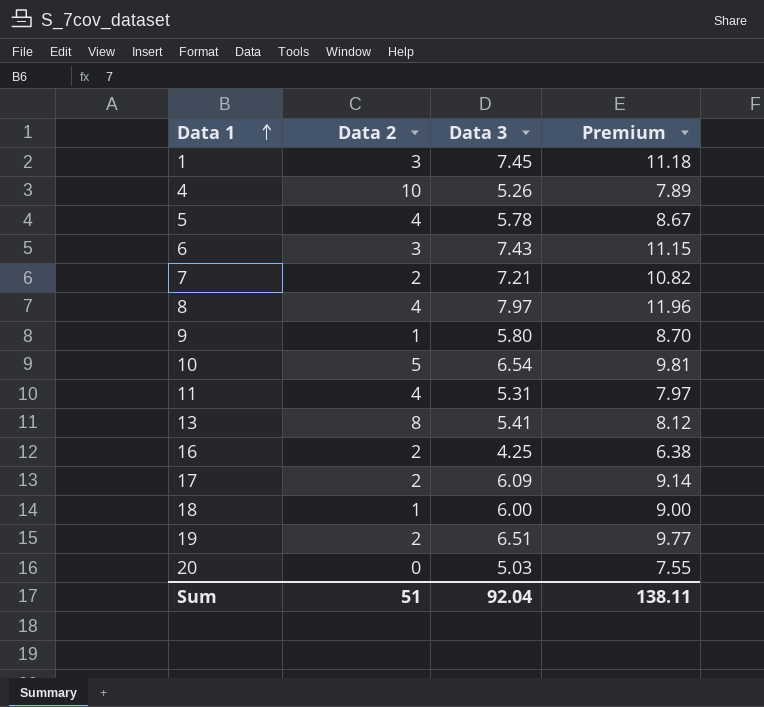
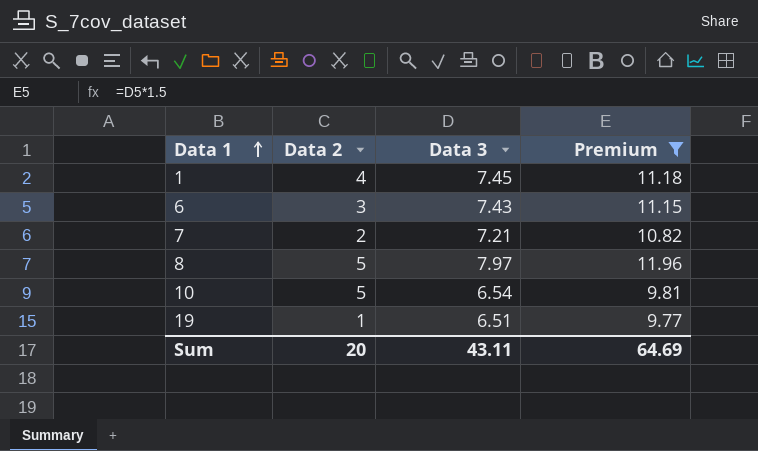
filter: none -> Premium >= 9.77
1 | Data 2: 3 -> 4
8 | Data 2: 4 -> 5
19 | Data 2: 2 -> 1
Sum | Data 2: 51 -> 20
Sum | Data 3: 92.04 -> 43.11
Sum | Premium: 138.11 -> 64.69

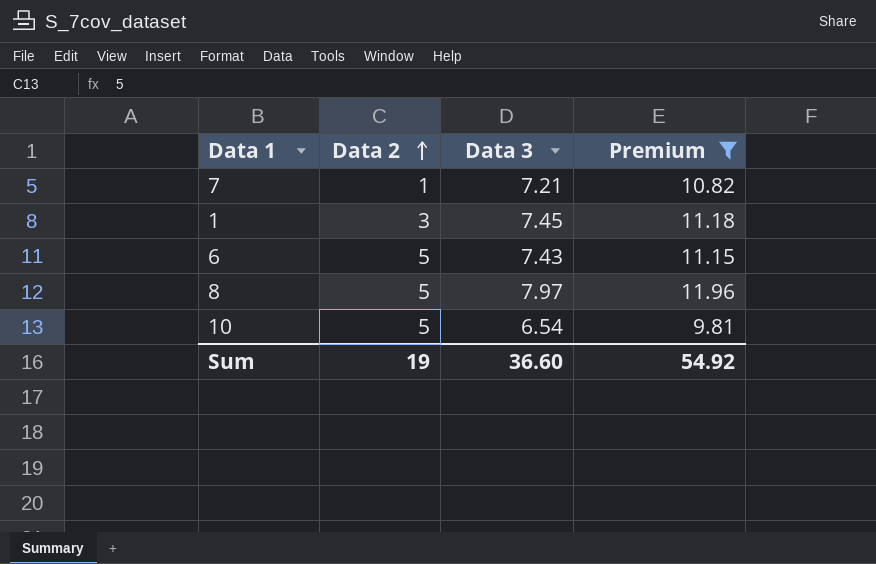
row order: Data 1 ascending -> Data 2 ascending
row 19: 1 | 6.51 | 9.77 -> none
7 | Data 2: 2 -> 1
1 | Data 2: 4 -> 3
6 | Data 2: 3 -> 5
Sum | Data 2: 20 -> 19
Sum | Data 3: 43.11 -> 36.60
Sum | Premium: 64.69 -> 54.92

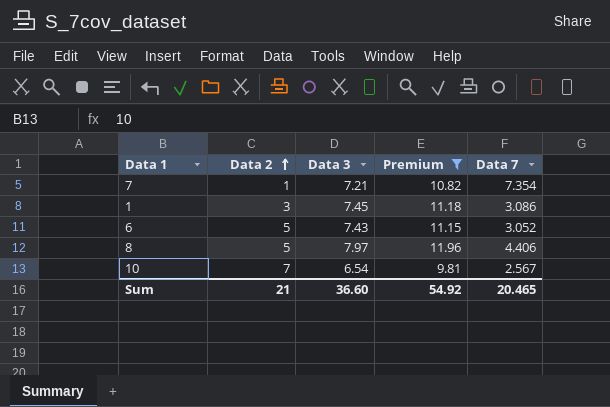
column Data 7 | position: none -> 5
10 | Data 2: 5 -> 7
Sum | Data 2: 19 -> 21

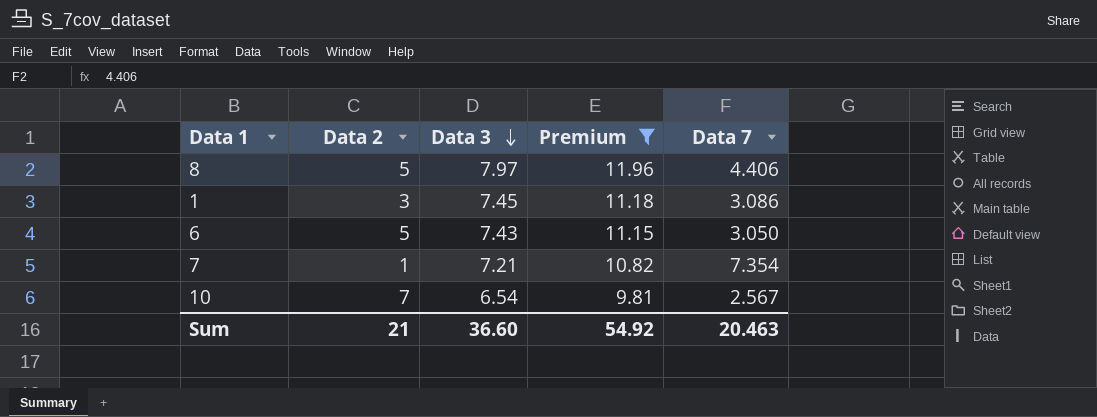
row order: Data 2 ascending -> Data 3 descending
6 | Data 7: 3.052 -> 3.050
Sum | Data 7: 20.465 -> 20.463

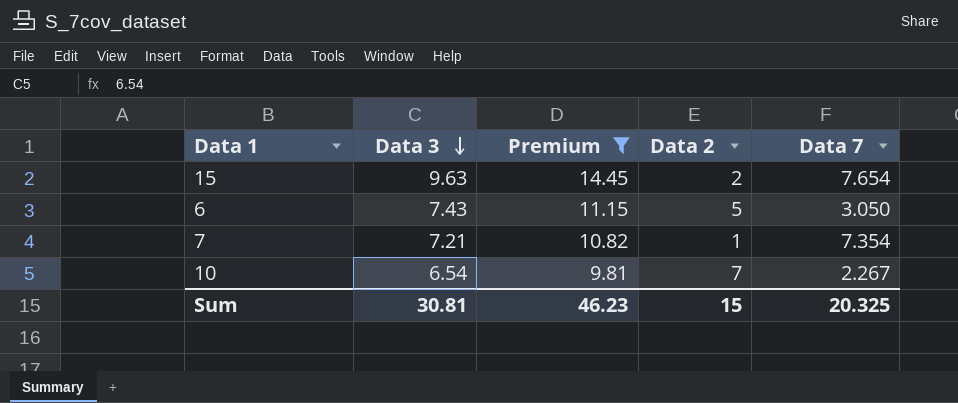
column Data 2 | position: 2 -> 4
row 8: 5 | 7.97 | 11.96 | 4.406 -> none
row 1: 3 | 7.45 | 11.18 | 3.086 -> none
row 15: none -> 9.63 | 14.45 | 2 | 7.654
10 | Data 7: 2.567 -> 2.267
Sum | Data 3: 36.60 -> 30.81
Sum | Premium: 54.92 -> 46.23
Sum | Data 2: 21 -> 15
Sum | Data 7: 20.463 -> 20.325

